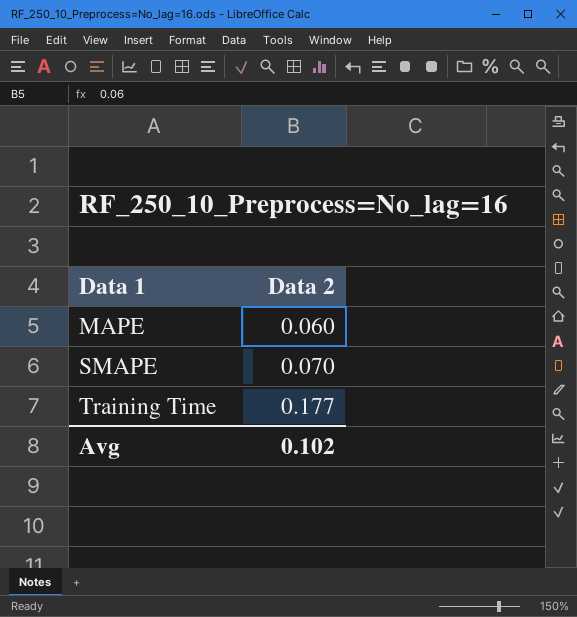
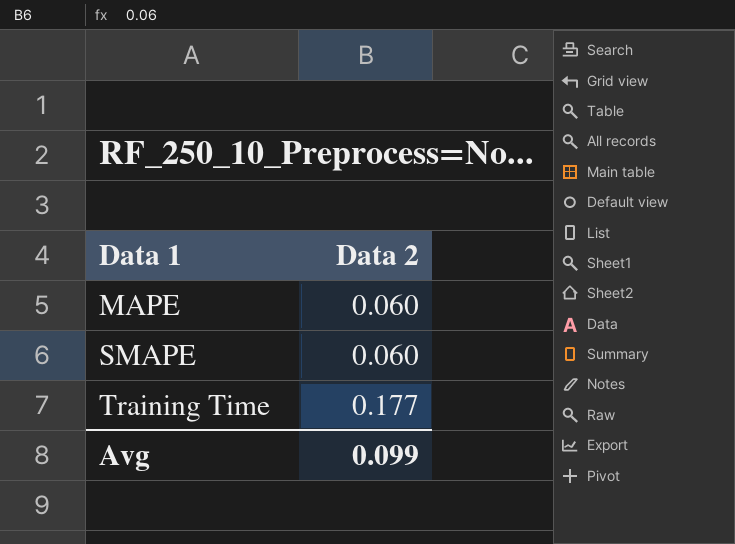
SMAPE | Data 2: 0.070 -> 0.060
Avg | Data 2: 0.102 -> 0.099

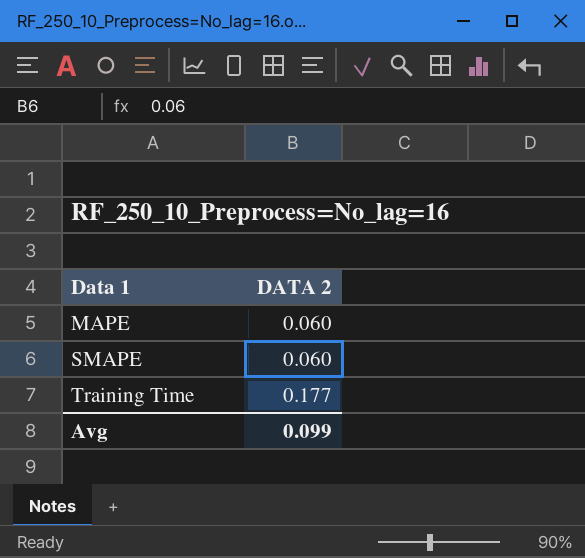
column name: Data 2 -> DATA 2

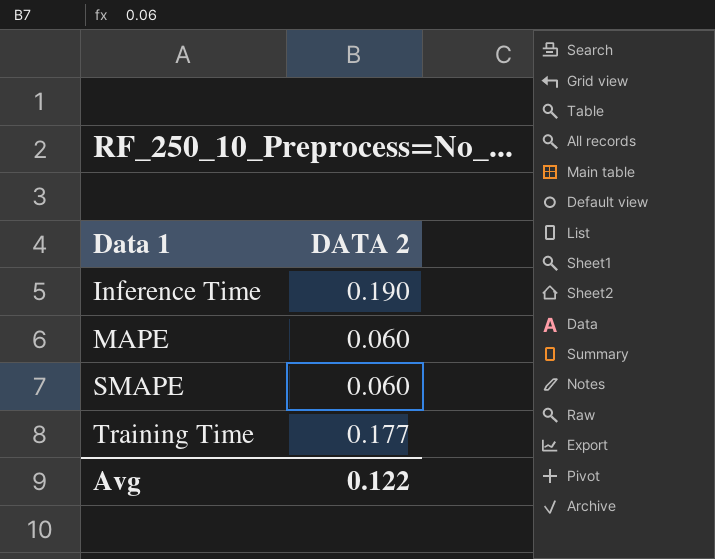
row Inference Time: none -> 0.190
Avg | DATA 2: 0.099 -> 0.122

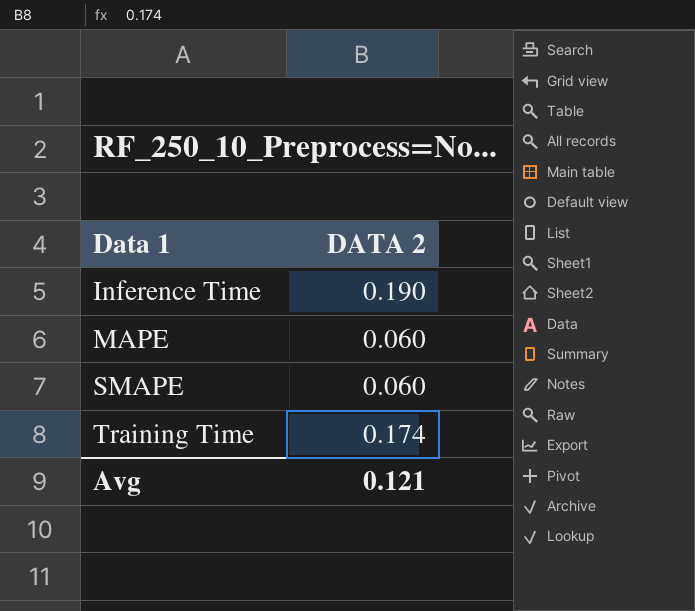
Training Time | DATA 2: 0.177 -> 0.174
Avg | DATA 2: 0.122 -> 0.121

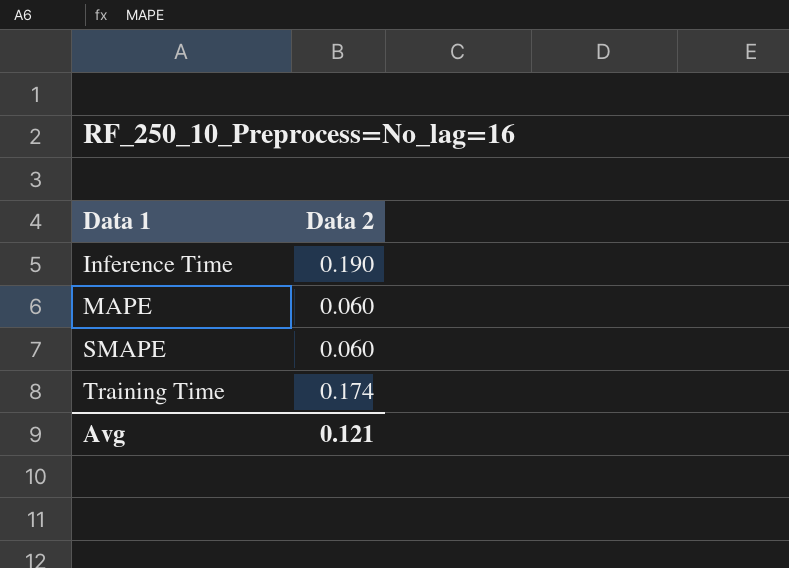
column name: DATA 2 -> Data 2

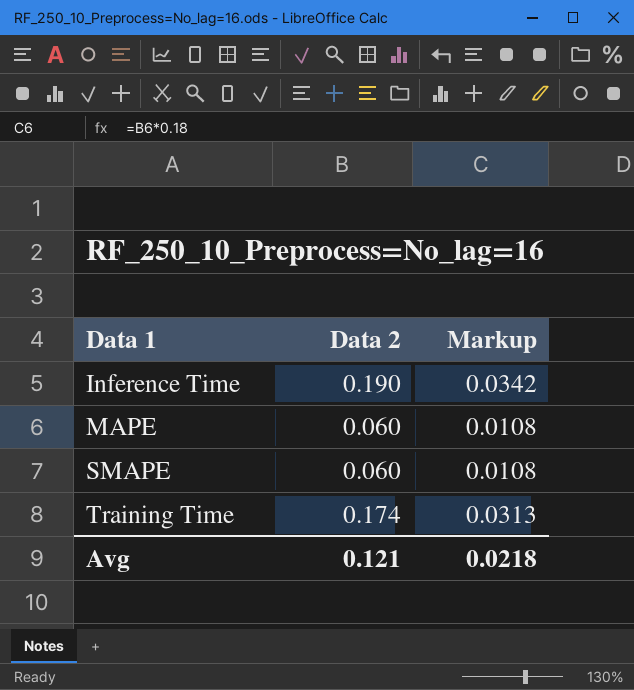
column Markup | formula: none -> [Data 2] * 0.18

